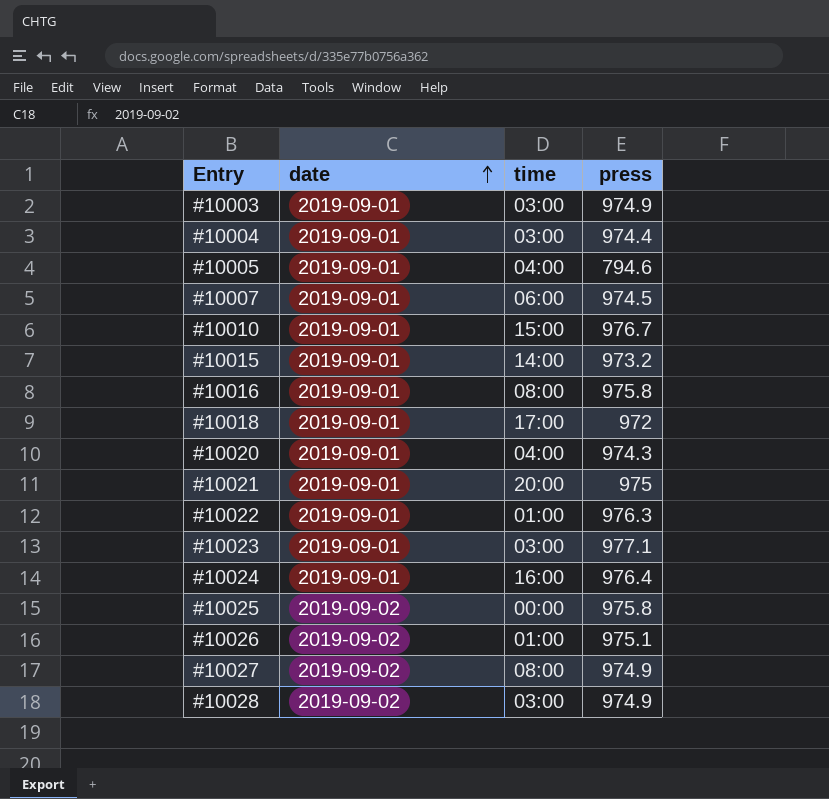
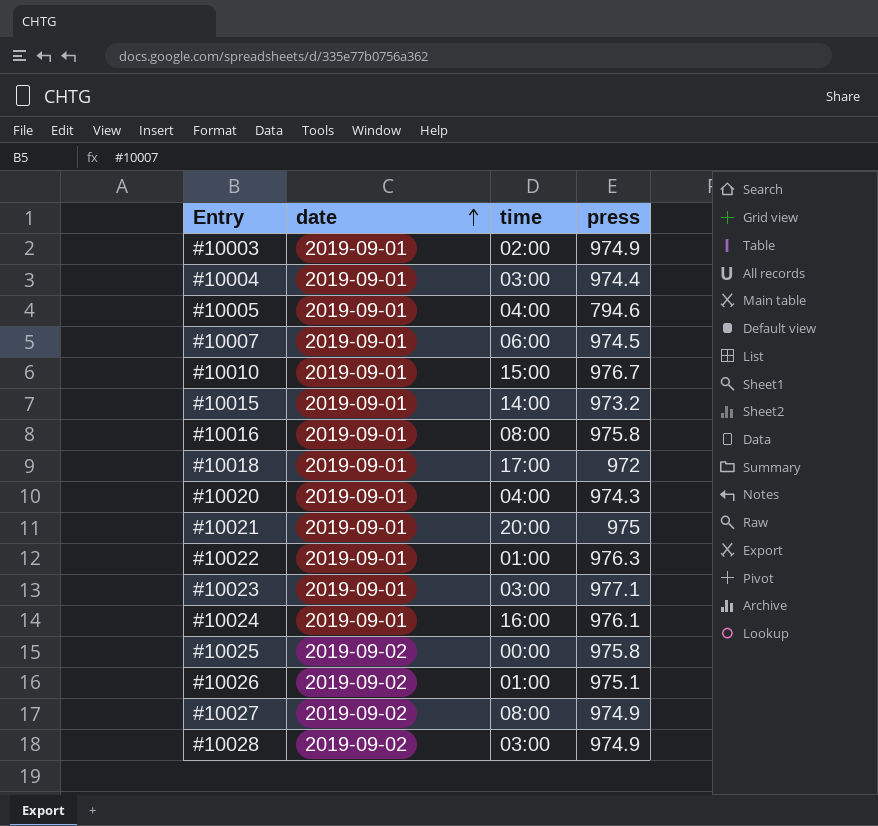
#10003 | time: 03:00 -> 02:00
#10024 | press: 976.4 -> 976.1

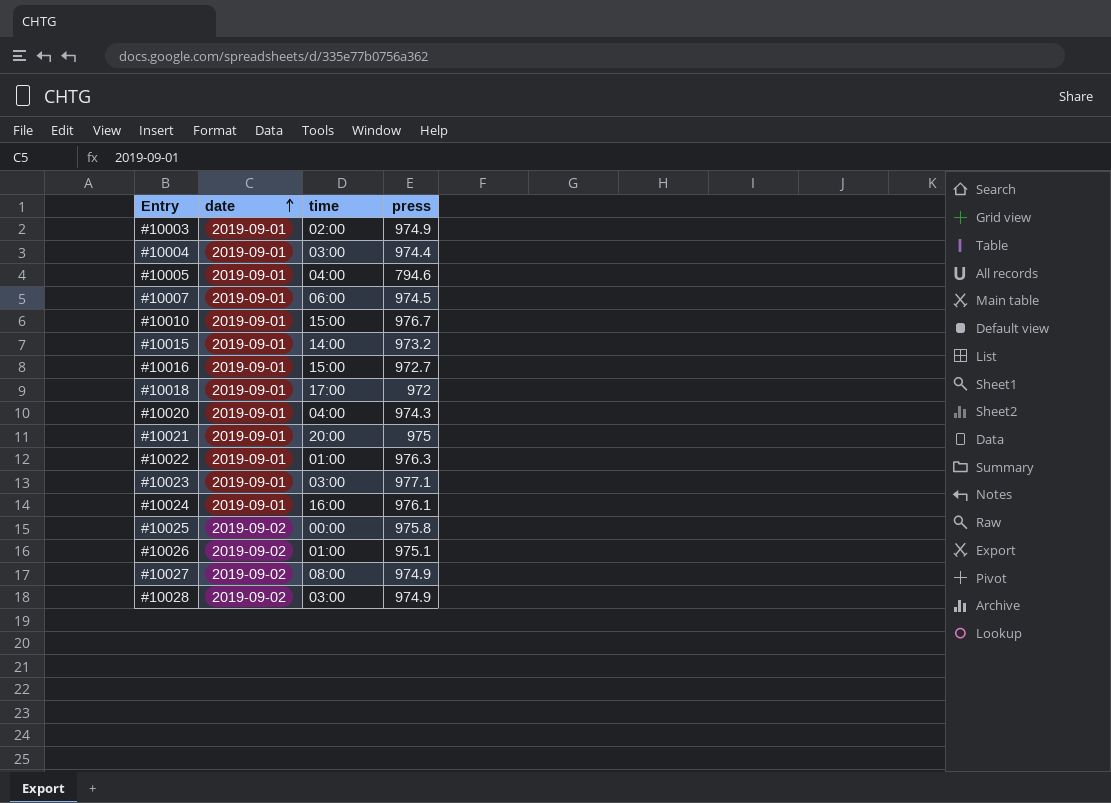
#10016 | time: 08:00 -> 15:00
#10016 | press: 975.8 -> 972.7

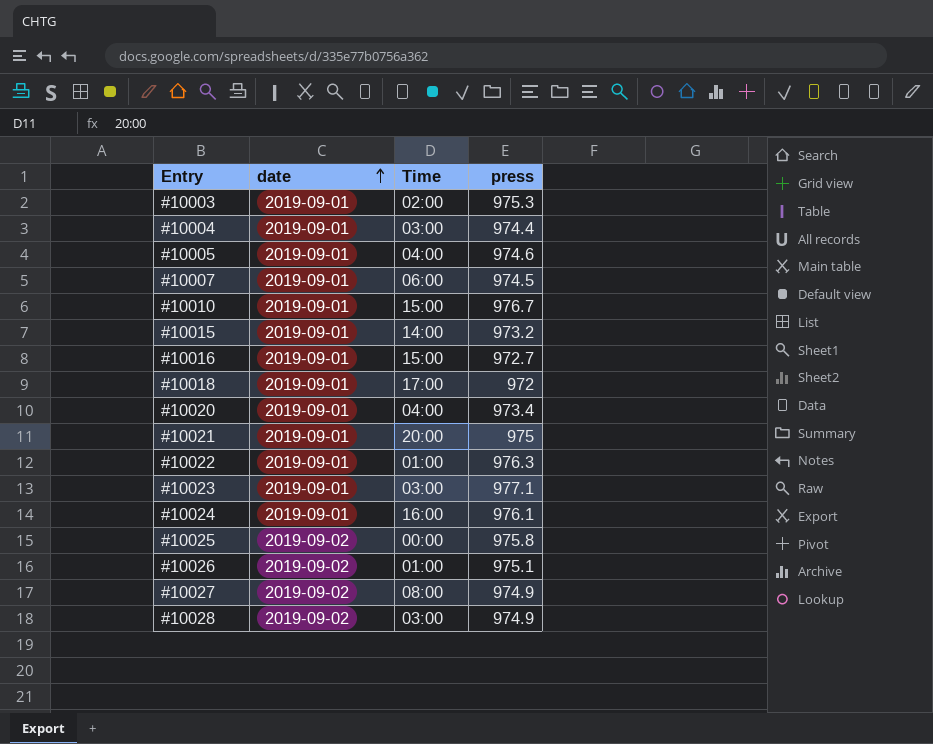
column name: time -> Time
#10003 | press: 974.9 -> 975.3
#10005 | press: 794.6 -> 974.6
#10020 | press: 974.3 -> 973.4

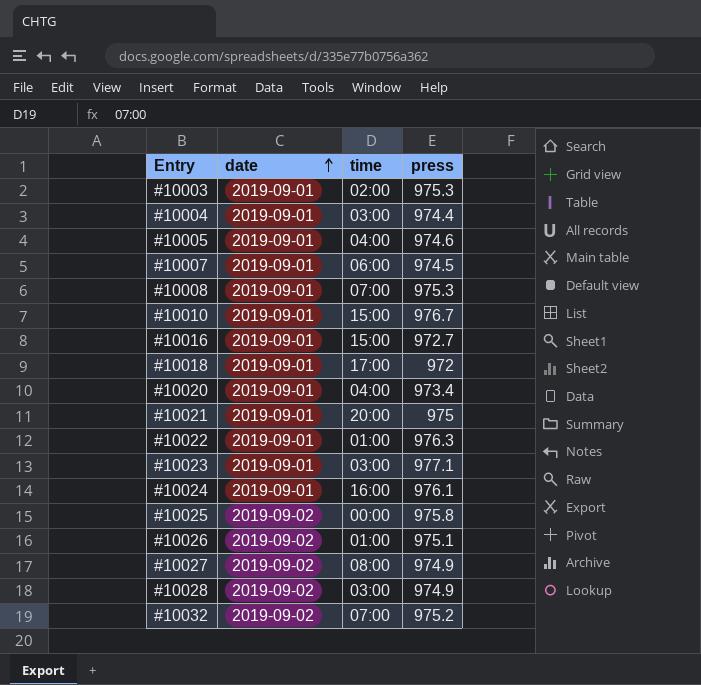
column name: Time -> time
row #10015: 2019-09-01 | 14:00 | 973.2 -> none
row #10008: none -> 2019-09-01 | 07:00 | 975.3
row #10032: none -> 2019-09-02 | 07:00 | 975.2

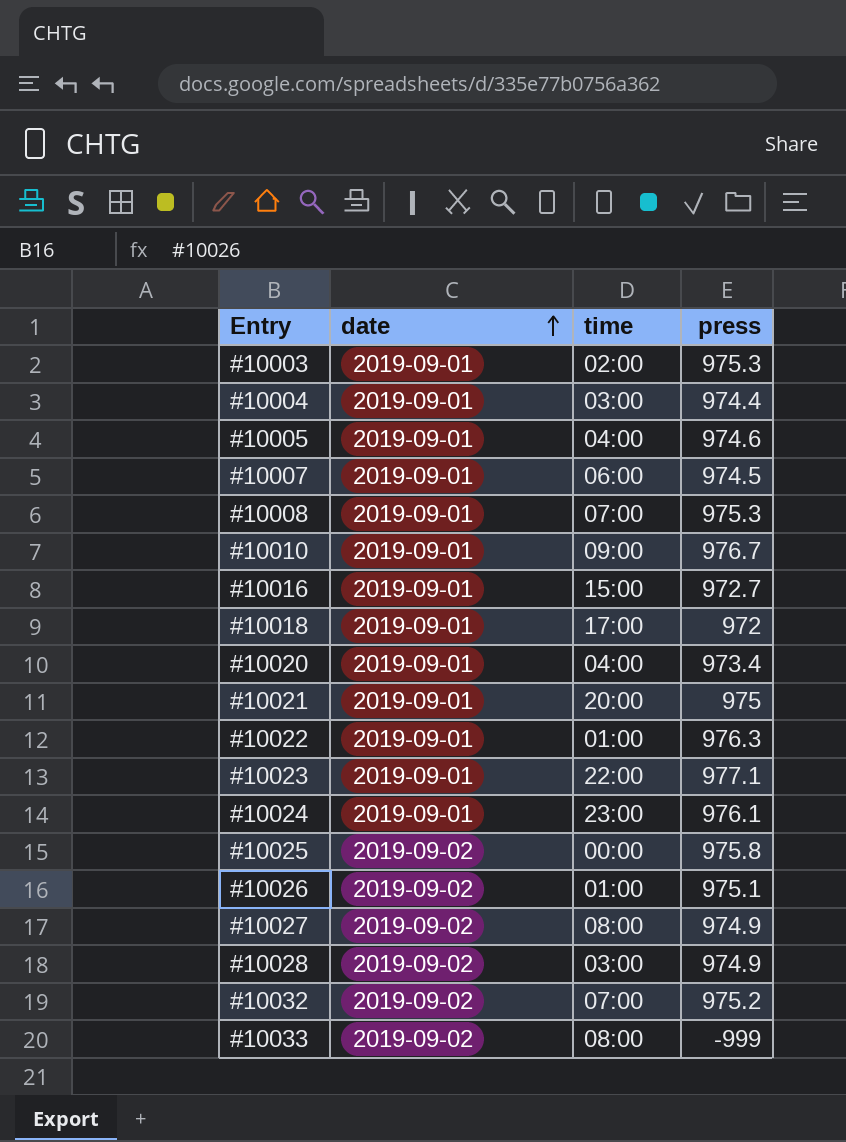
#10010 | time: 15:00 -> 09:00
#10023 | time: 03:00 -> 22:00
#10024 | time: 16:00 -> 23:00
row #10033: none -> 2019-09-02 | 08:00 | -999

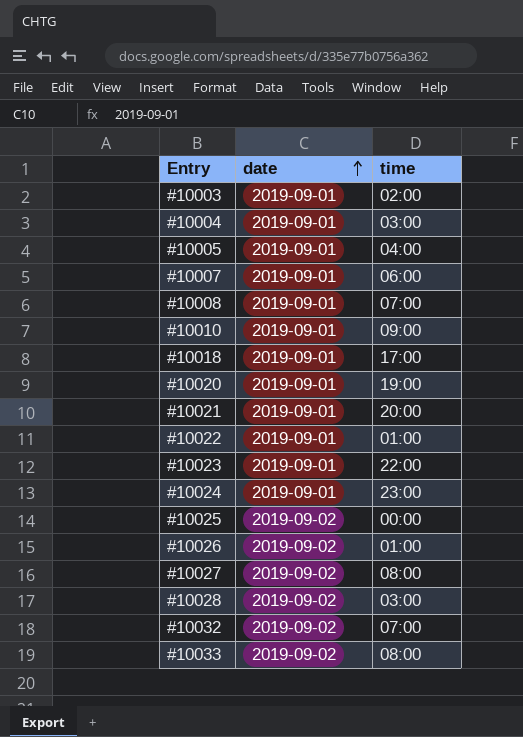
column press | position: 4 -> none
row #10016: 2019-09-01 | 15:00 | 972.7 -> none
#10020 | time: 04:00 -> 19:00

